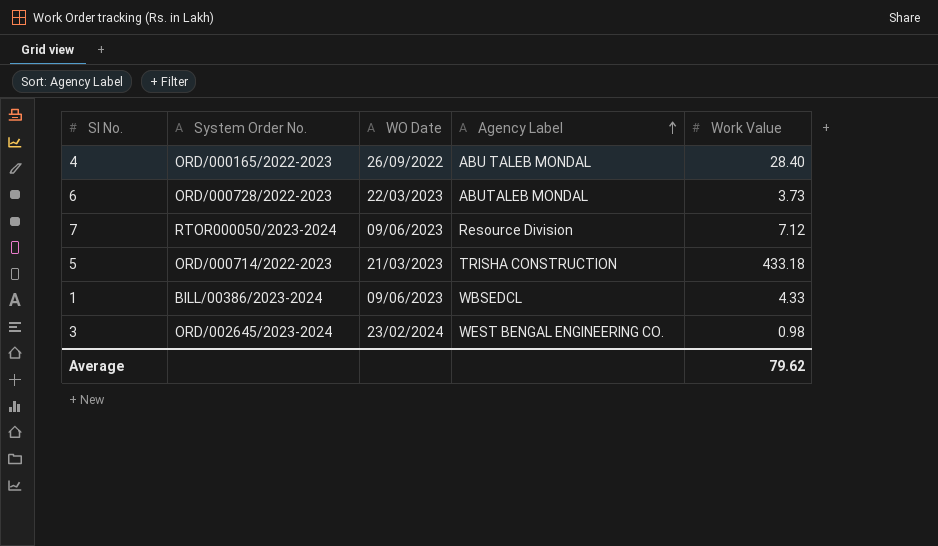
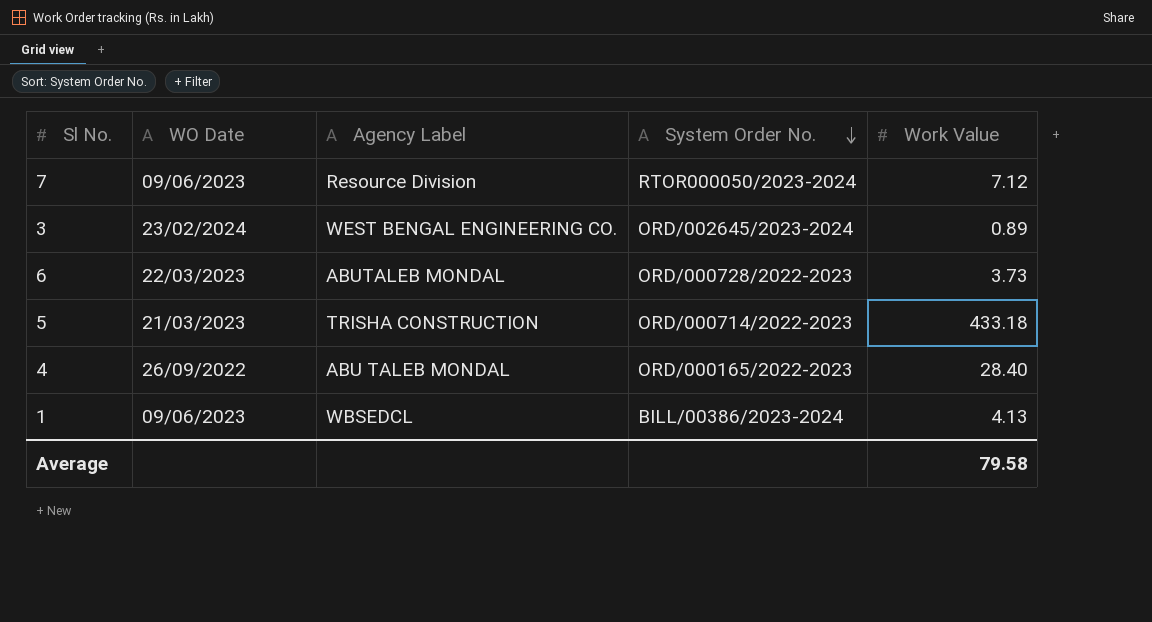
row order: Agency Label ascending -> System Order No. descending
column System Order No. | position: 2 -> 4
3 | Work Value: 0.98 -> 0.89
1 | Work Value: 4.33 -> 4.13
Average | Work Value: 79.62 -> 79.58

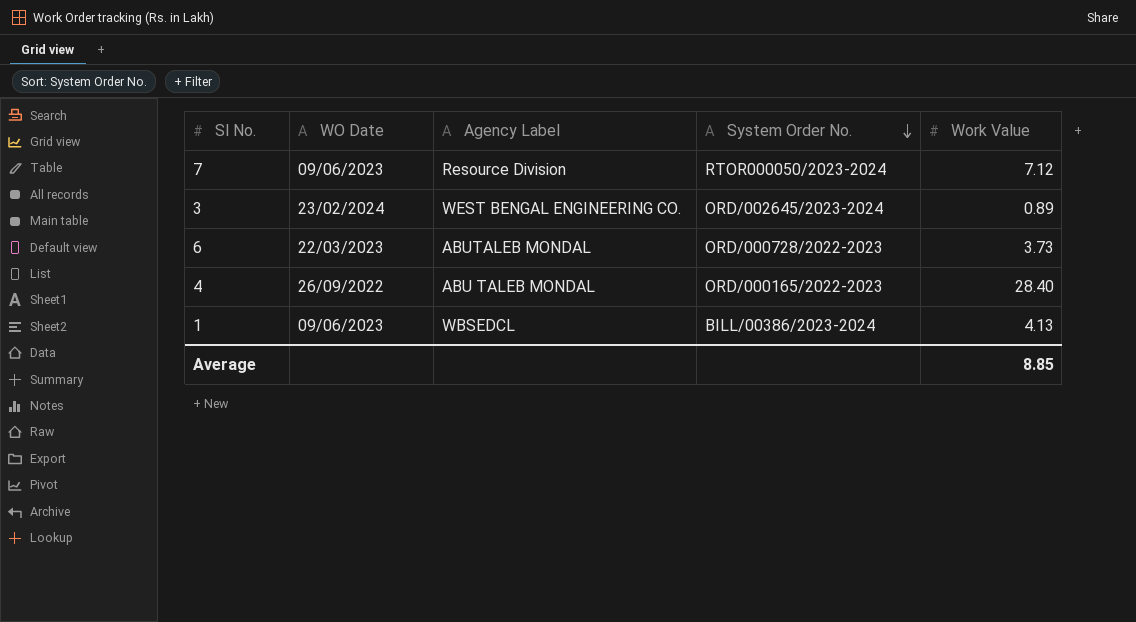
row 5: 21/03/2023 | TRISHA CONSTRUCTION | ORD/000714/2022-2023 | 433.18 -> none
Average | Work Value: 79.58 -> 8.85

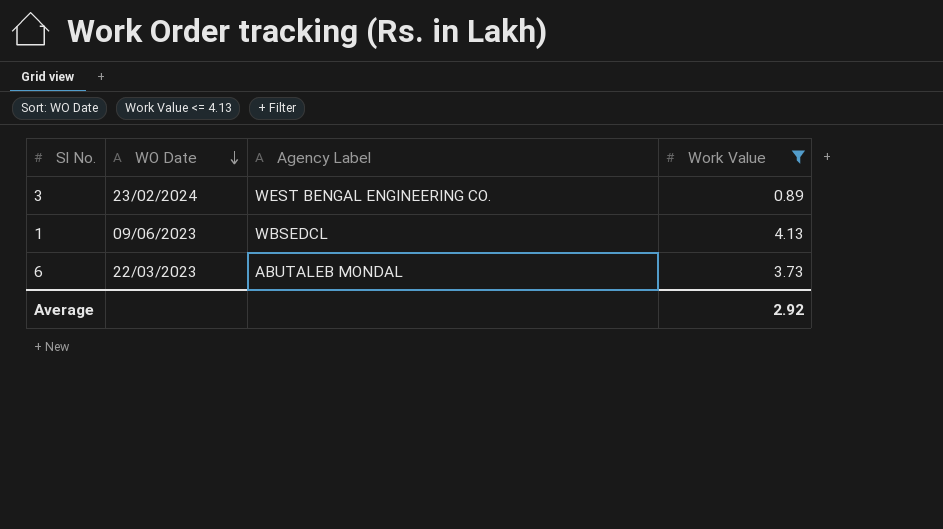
filter: none -> Work Value <= 4.13
row order: System Order No. descending -> WO Date descending
column System Order No. | position: 4 -> none
Average | Work Value: 8.85 -> 2.92

